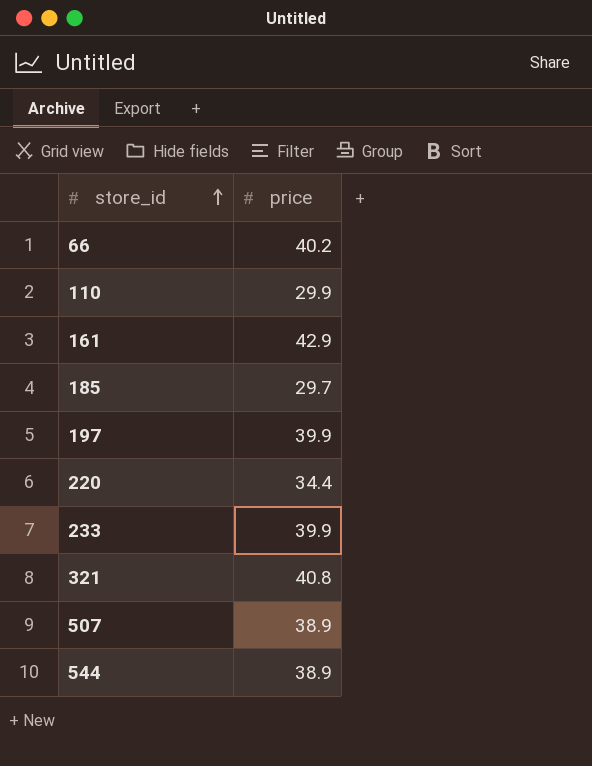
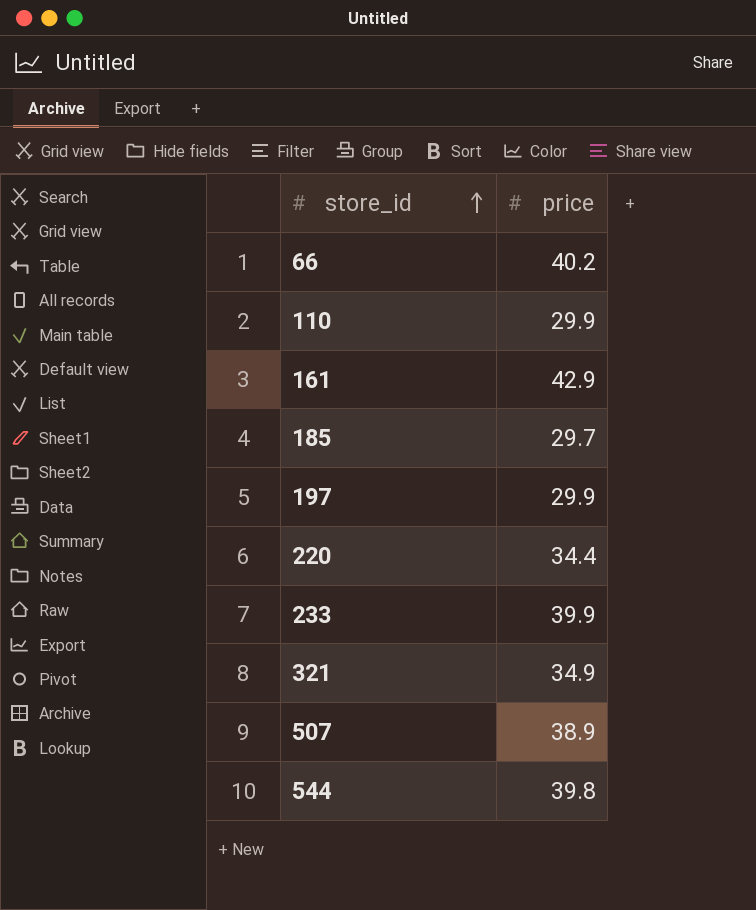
197 | price: 39.9 -> 29.9
321 | price: 40.8 -> 34.9
544 | price: 38.9 -> 39.8

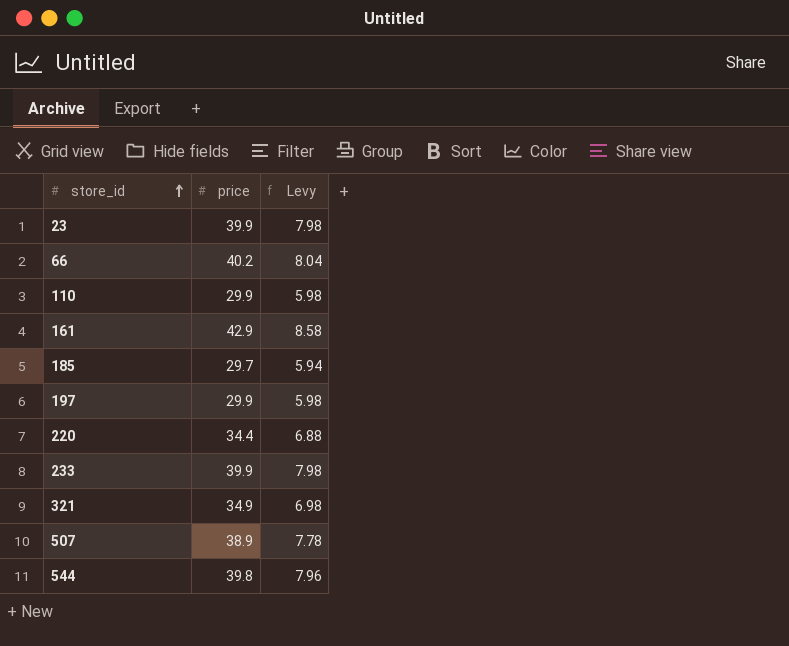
column Levy | formula: none -> [price] * 0.2
row 23: none -> 39.9 | 7.98

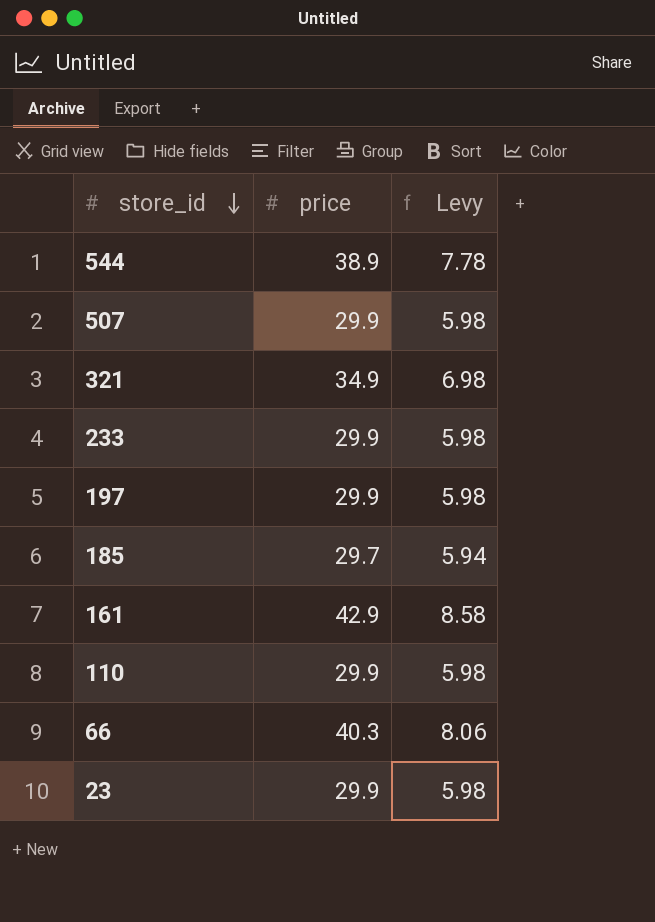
row order: store_id ascending -> store_id descending
row 220: 34.4 | 6.88 -> none
544 | price: 39.8 -> 38.9
544 | Levy: 7.96 -> 7.78
507 | price: 38.9 -> 29.9
507 | Levy: 7.78 -> 5.98
233 | price: 39.9 -> 29.9
233 | Levy: 7.98 -> 5.98
66 | price: 40.2 -> 40.3
66 | Levy: 8.04 -> 8.06
23 | price: 39.9 -> 29.9
23 | Levy: 7.98 -> 5.98

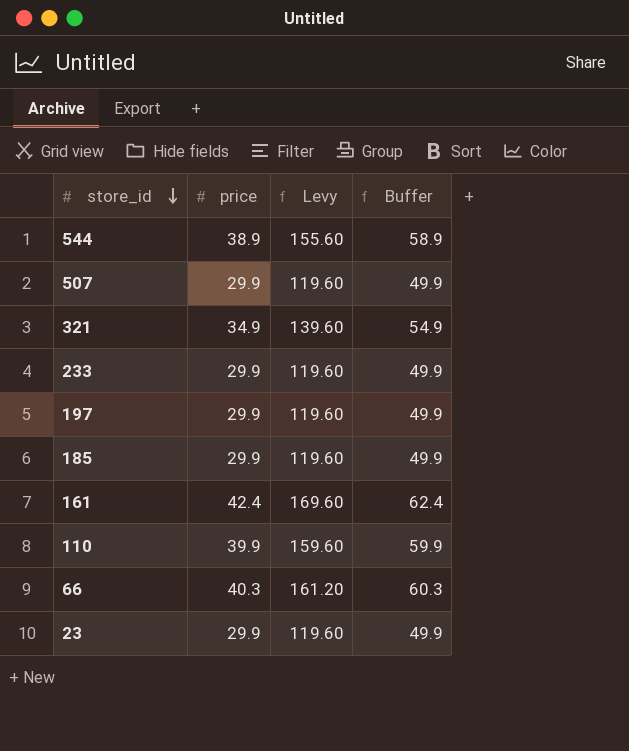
column Levy | formula: [price] * 0.2 -> [price] * 4
column Buffer | formula: none -> [price] + 20
185 | price: 29.7 -> 29.9
161 | price: 42.9 -> 42.4
110 | price: 29.9 -> 39.9

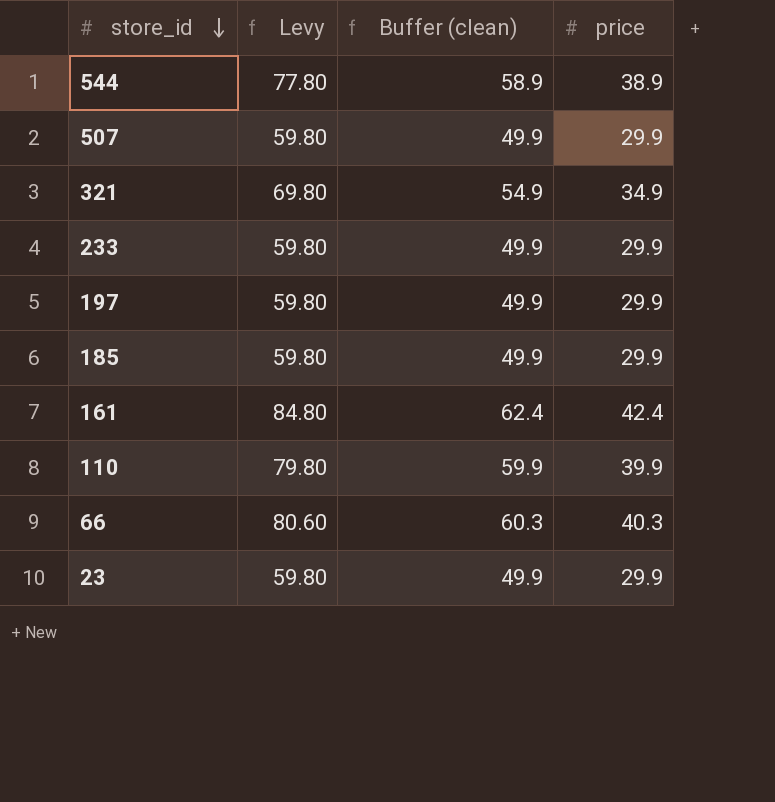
column Levy | formula: [price] * 4 -> [price] * 2
column name: Buffer -> Buffer (clean)
column price | position: 2 -> 4

